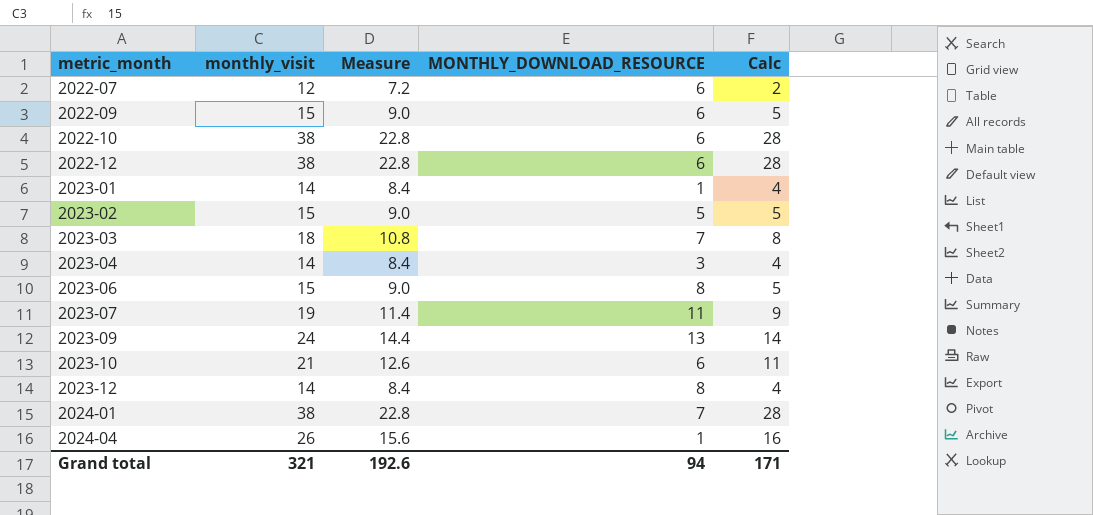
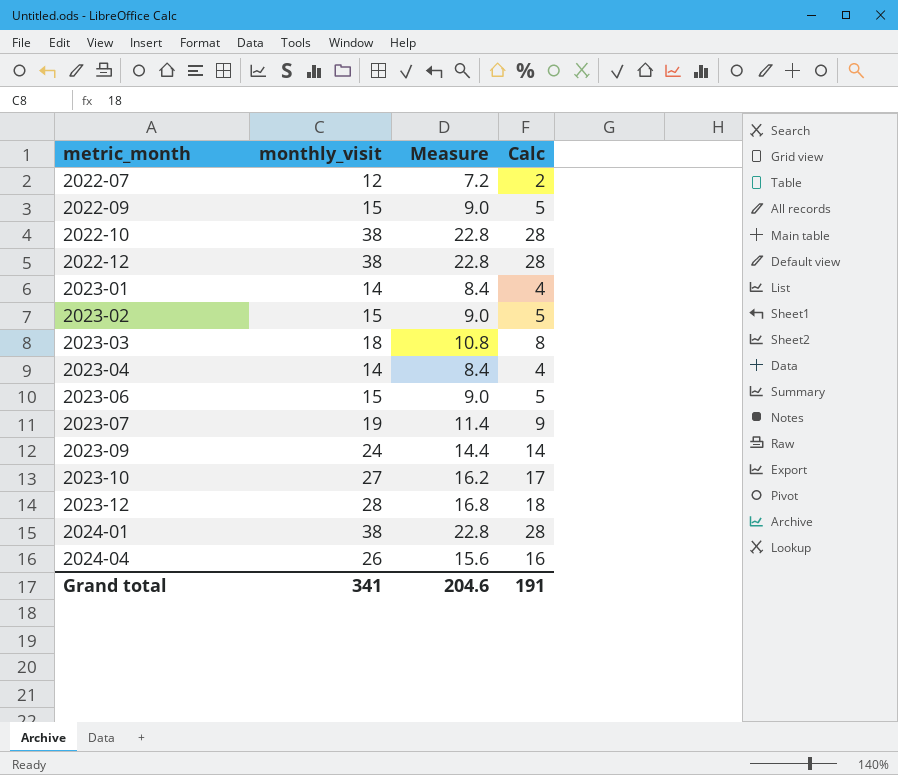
column MONTHLY_DOWNLOAD_RESOURCE | position: 4 -> none
2023-10 | monthly_visit: 21 -> 27
2023-10 | Measure: 12.6 -> 16.2
2023-10 | Calc: 11 -> 17
2023-12 | monthly_visit: 14 -> 28
2023-12 | Measure: 8.4 -> 16.8
2023-12 | Calc: 4 -> 18
Grand total | monthly_visit: 321 -> 341
Grand total | Measure: 192.6 -> 204.6
Grand total | Calc: 171 -> 191

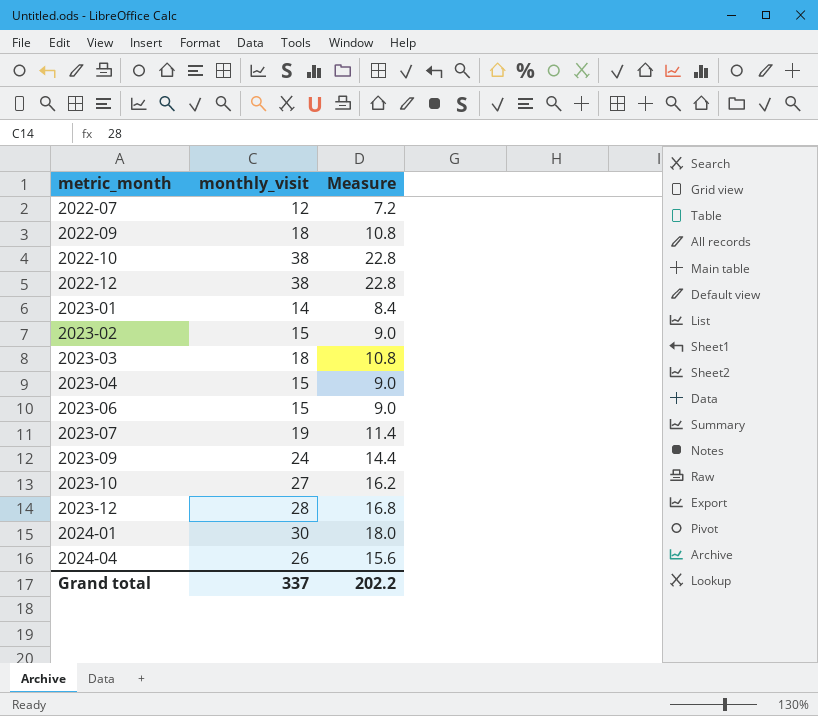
column Calc | formula: [monthly_visit] - 10 -> none
2022-09 | monthly_visit: 15 -> 18
2022-09 | Measure: 9.0 -> 10.8
2023-04 | monthly_visit: 14 -> 15
2023-04 | Measure: 8.4 -> 9.0
2024-01 | monthly_visit: 38 -> 30
2024-01 | Measure: 22.8 -> 18.0
Grand total | monthly_visit: 341 -> 337
Grand total | Measure: 204.6 -> 202.2

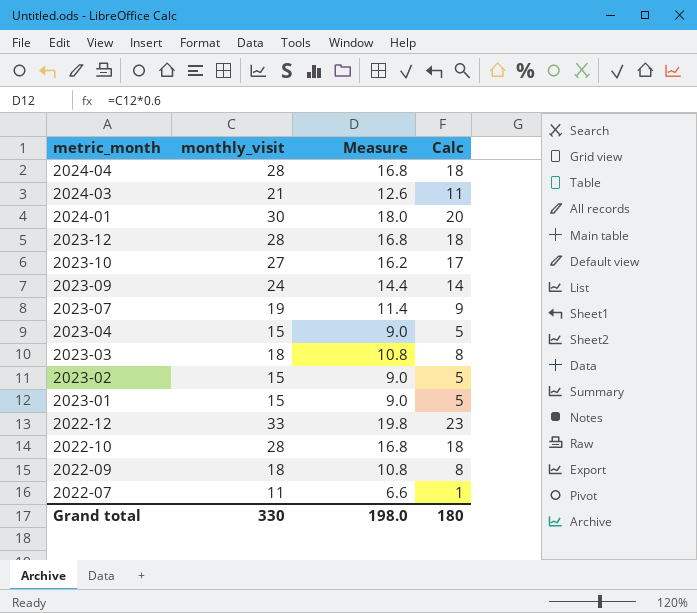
row order: metric_month ascending -> metric_month descending
column Calc | formula: none -> [monthly_visit] - 10
row 2023-06: 15 | 9.0 -> none
2024-04 | monthly_visit: 26 -> 28
2024-04 | Measure: 15.6 -> 16.8
row 2024-03: none -> 21 | 12.6 | 11
2023-01 | monthly_visit: 14 -> 15
2023-01 | Measure: 8.4 -> 9.0
2022-12 | monthly_visit: 38 -> 33
2022-12 | Measure: 22.8 -> 19.8
2022-10 | monthly_visit: 38 -> 28
2022-10 | Measure: 22.8 -> 16.8
2022-07 | monthly_visit: 12 -> 11
2022-07 | Measure: 7.2 -> 6.6
Grand total | monthly_visit: 337 -> 330
Grand total | Measure: 202.2 -> 198.0

